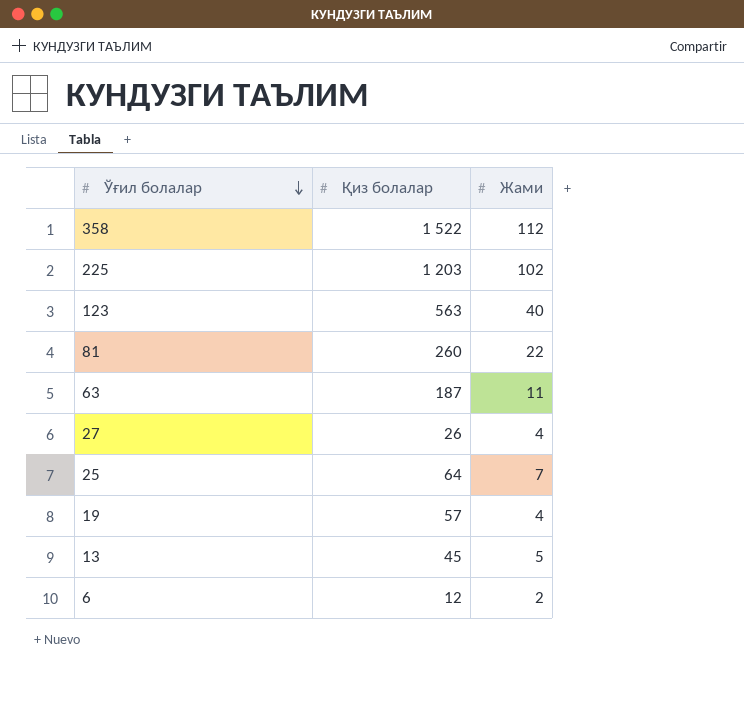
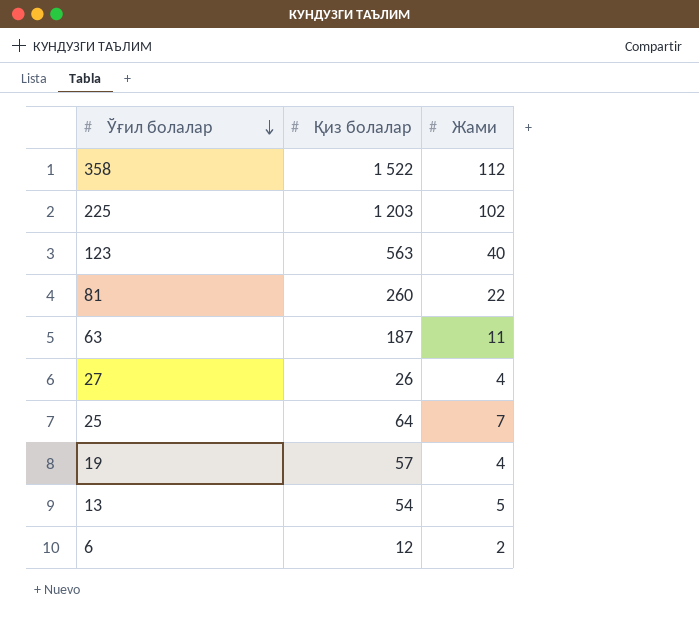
13 | Қиз болалар: 45 -> 54

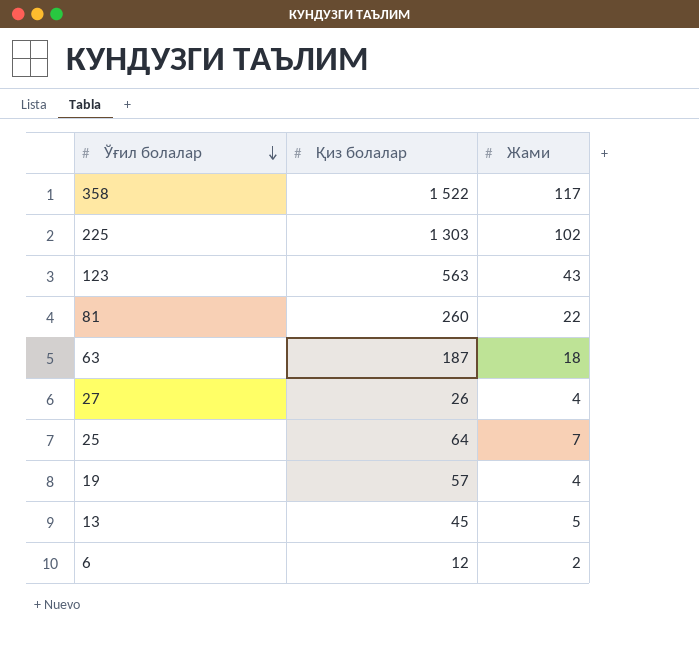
358 | Жами: 112 -> 117
225 | Қиз болалар: 1 203 -> 1 303
123 | Жами: 40 -> 43
63 | Жами: 11 -> 18
13 | Қиз болалар: 54 -> 45

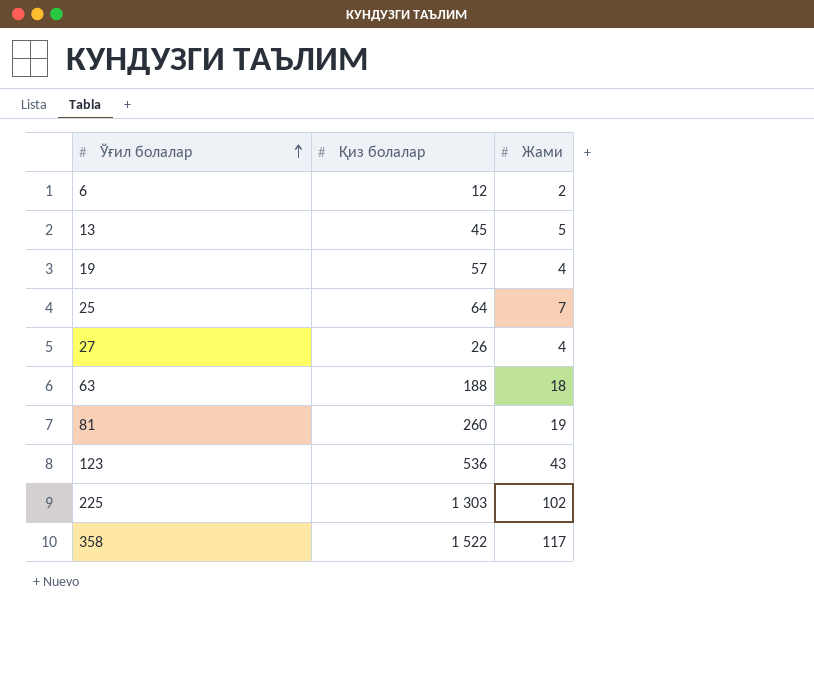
row order: Ўғил болалар descending -> Ўғил болалар ascending
63 | Қиз болалар: 187 -> 188
81 | Жами: 22 -> 19
123 | Қиз болалар: 563 -> 536

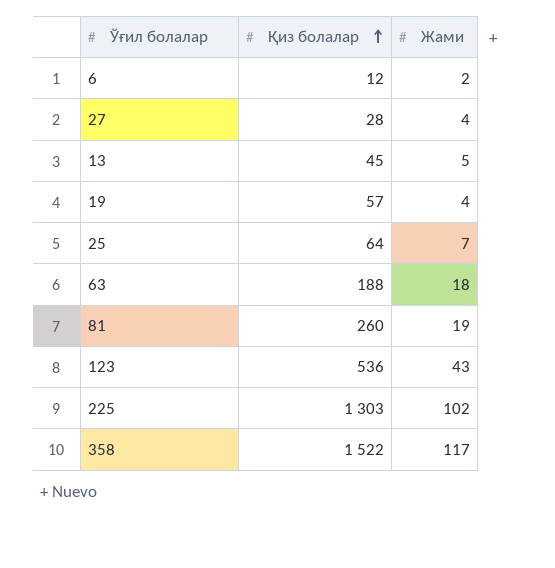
row order: Ўғил болалар ascending -> Қиз болалар ascending
27 | Қиз болалар: 26 -> 28

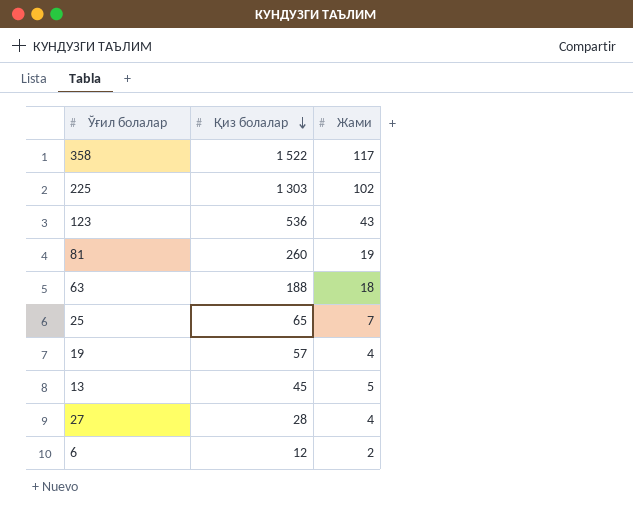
row order: Қиз болалар ascending -> Қиз болалар descending
25 | Қиз болалар: 64 -> 65

